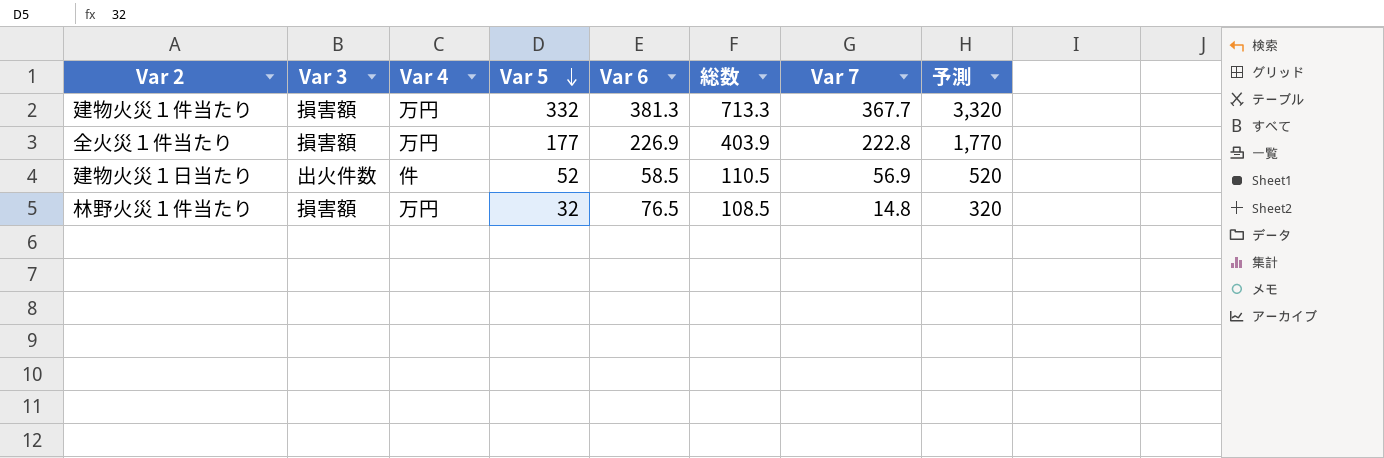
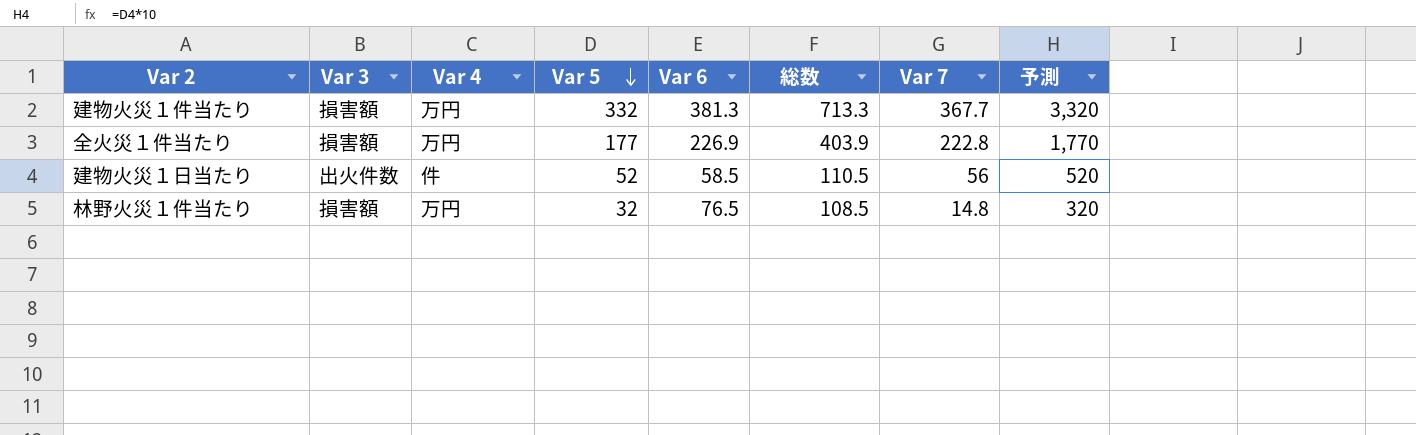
建物火災１日当たり | Var 7: 56.9 -> 56

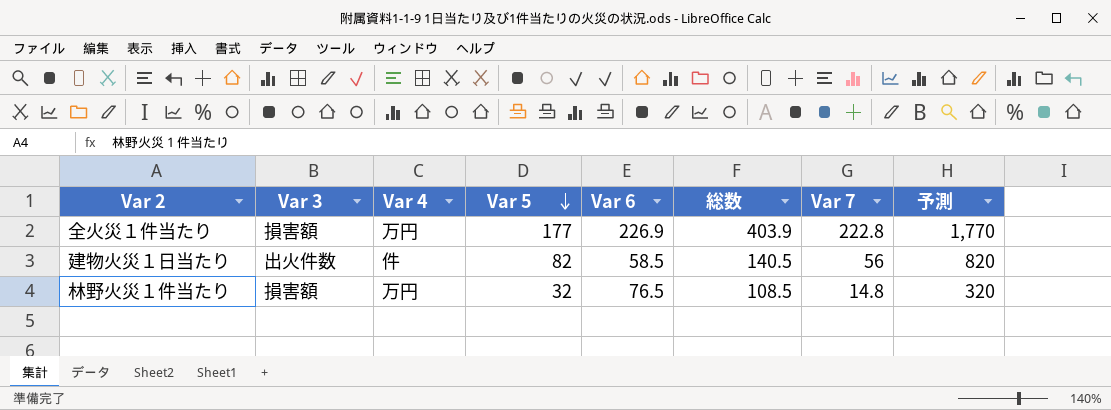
row 建物火災１件当たり: 損害額 | 万円 | 332 | 381.3 | 713.3 | 367.7 | 3,320 -> none
建物火災１日当たり | Var 5: 52 -> 82
建物火災１日当たり | 総数: 110.5 -> 140.5
建物火災１日当たり | 予測: 520 -> 820

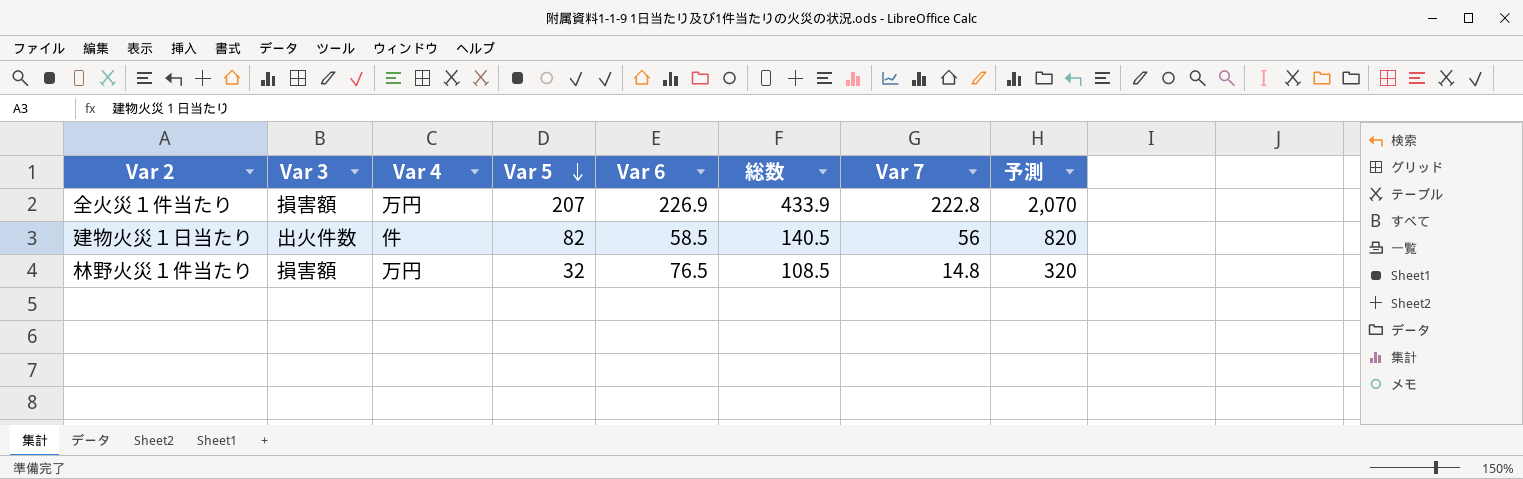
全火災１件当たり | Var 5: 177 -> 207
全火災１件当たり | 総数: 403.9 -> 433.9
全火災１件当たり | 予測: 1,770 -> 2,070

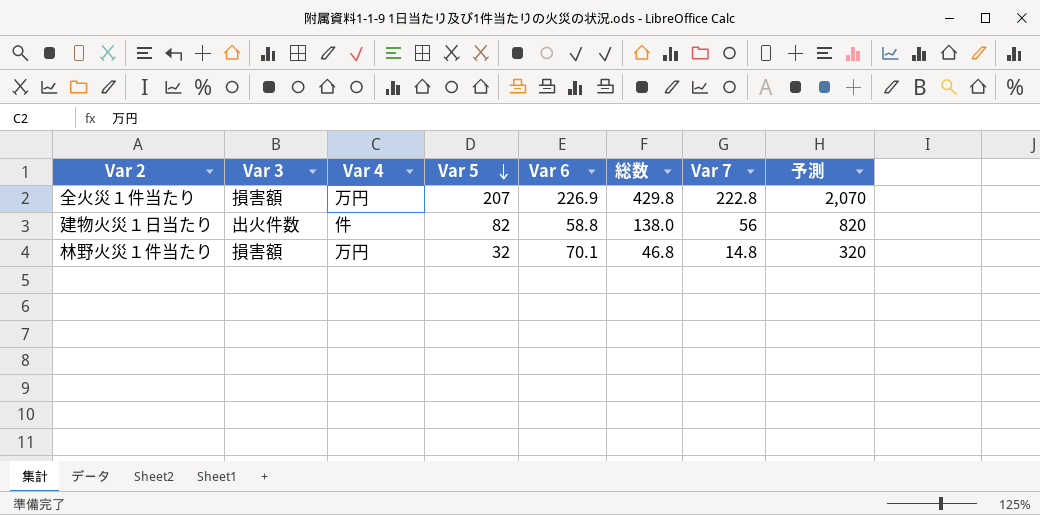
column 総数 | formula: [Var 5] + [Var 6] -> [Var 5] + [Var 7]
建物火災１日当たり | Var 6: 58.5 -> 58.8
林野火災１件当たり | Var 6: 76.5 -> 70.1

